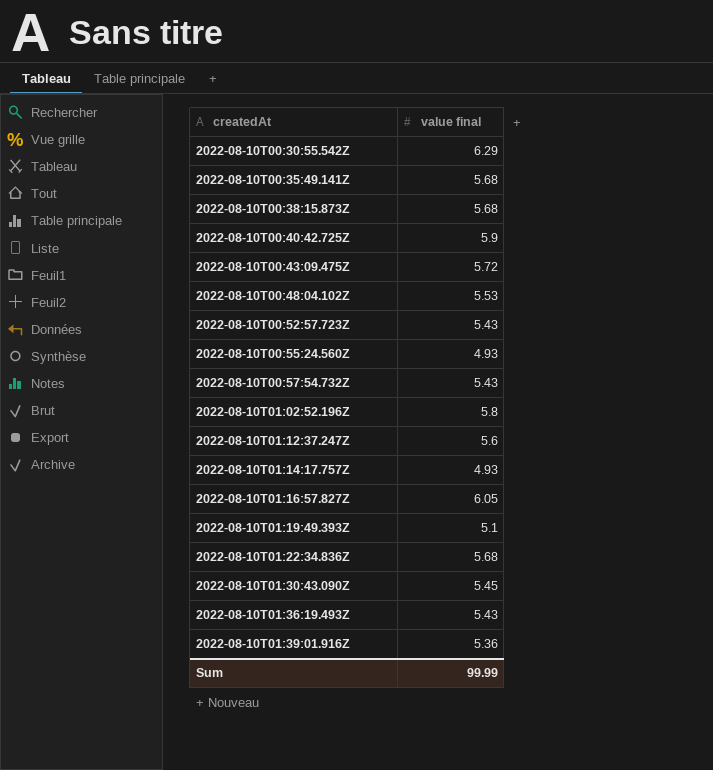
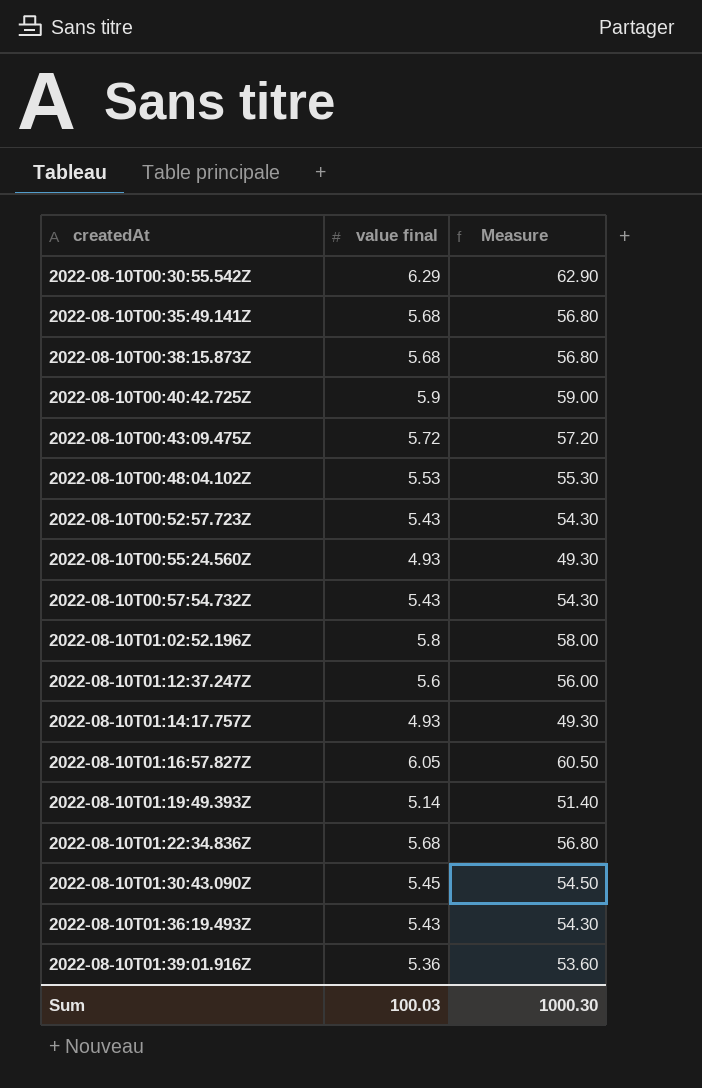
column Measure | formula: none -> [value final] * 10
2022-08-10T01:19:49.393Z | value final: 5.1 -> 5.14
Sum | value final: 99.99 -> 100.03

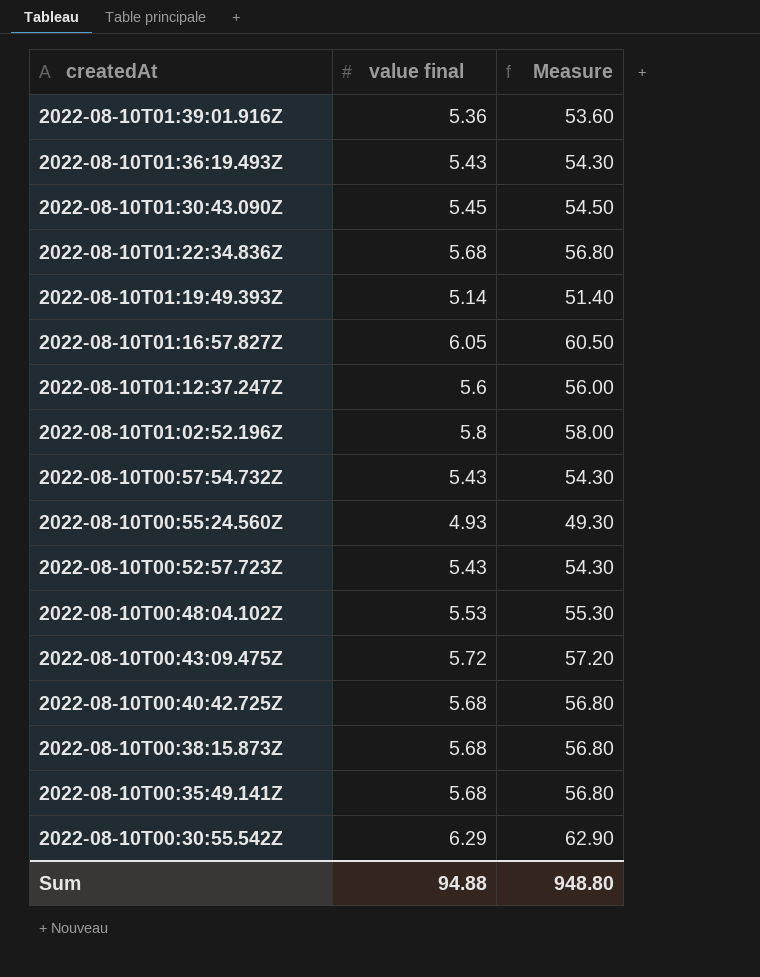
row order: createdAt ascending -> createdAt descending
row 2022-08-10T01:14:17.757Z: 4.93 | 49.30 -> none
2022-08-10T00:40:42.725Z | value final: 5.9 -> 5.68
2022-08-10T00:40:42.725Z | Measure: 59.00 -> 56.80
Sum | value final: 100.03 -> 94.88
Sum | Measure: 1000.30 -> 948.80

